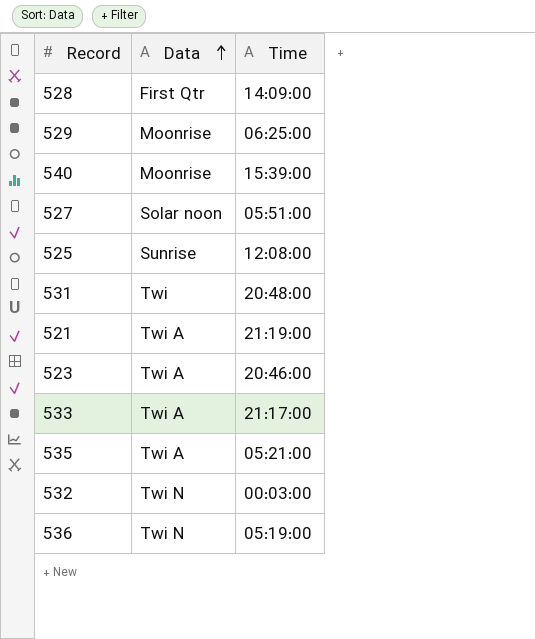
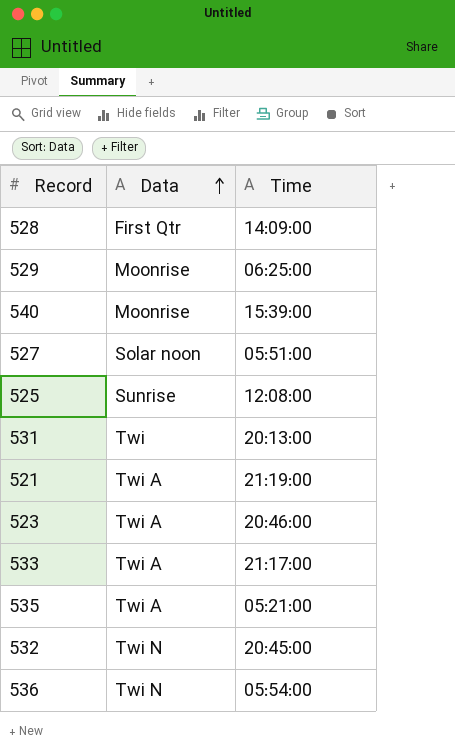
531 | Time: 20:48:00 -> 20:13:00
532 | Time: 00:03:00 -> 20:45:00
536 | Time: 05:19:00 -> 05:54:00

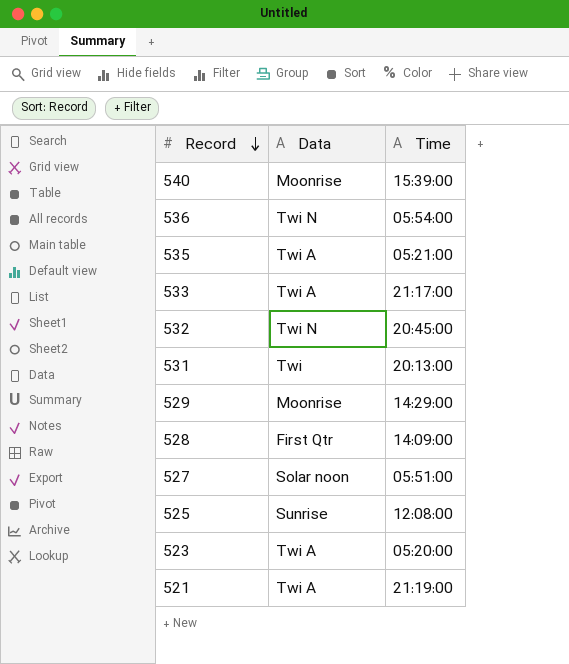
row order: Data ascending -> Record descending
529 | Time: 06:25:00 -> 14:29:00
523 | Time: 20:46:00 -> 05:20:00

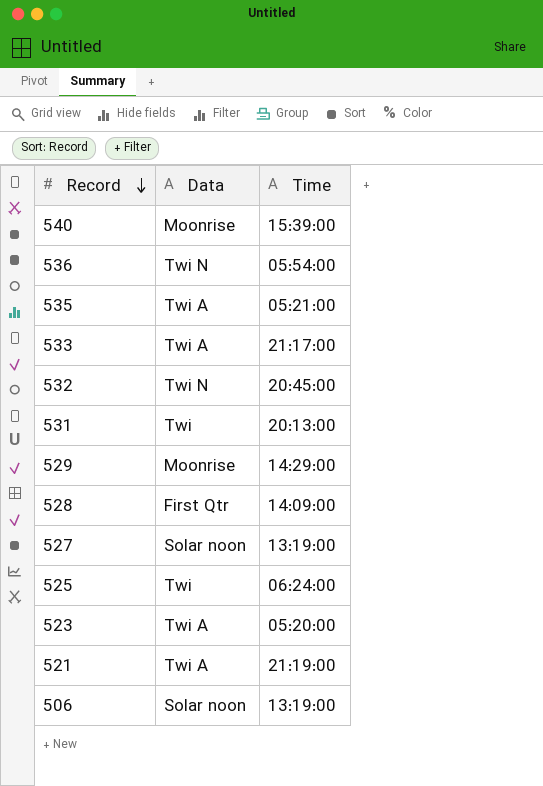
527 | Time: 05:51:00 -> 13:19:00
525 | Data: Sunrise -> Twi
525 | Time: 12:08:00 -> 06:24:00
row 506: none -> Solar noon | 13:19:00

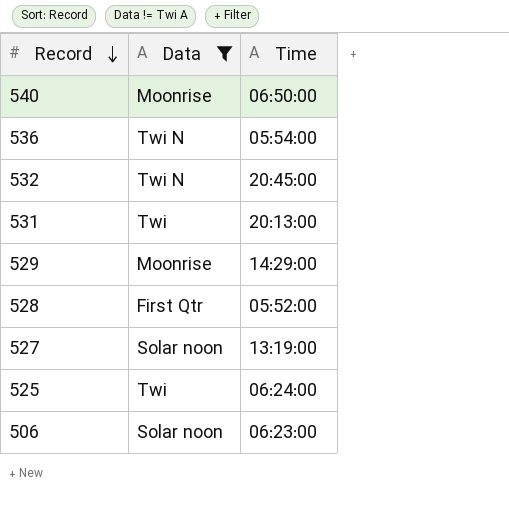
filter: none -> Data != Twi A
540 | Time: 15:39:00 -> 06:50:00
528 | Time: 14:09:00 -> 05:52:00
506 | Time: 13:19:00 -> 06:23:00

